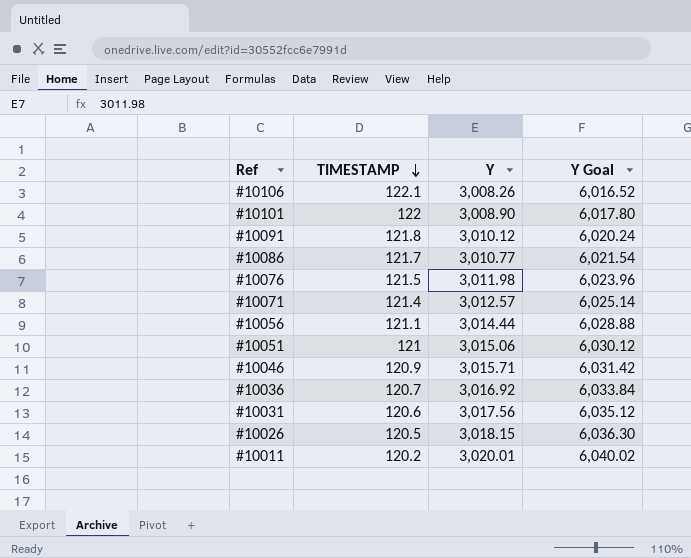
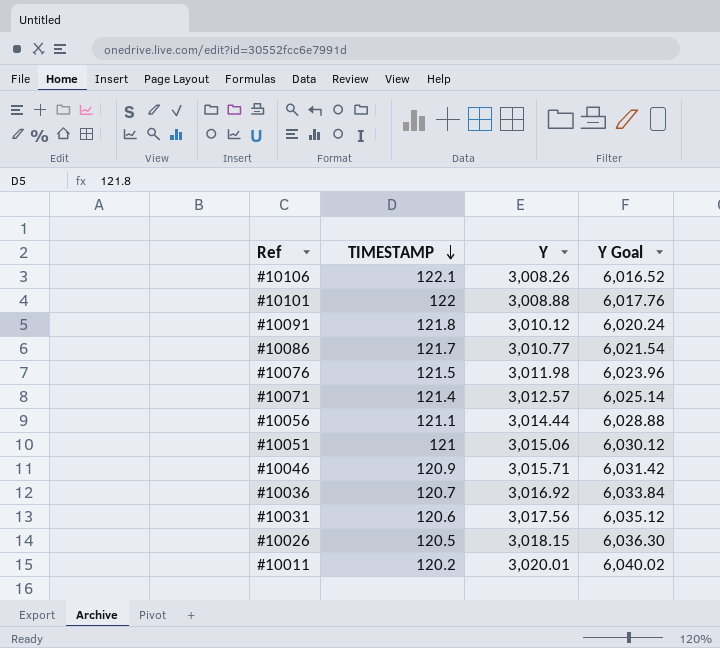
#10101 | Y: 3,008.90 -> 3,008.88
#10101 | Y Goal: 6,017.80 -> 6,017.76

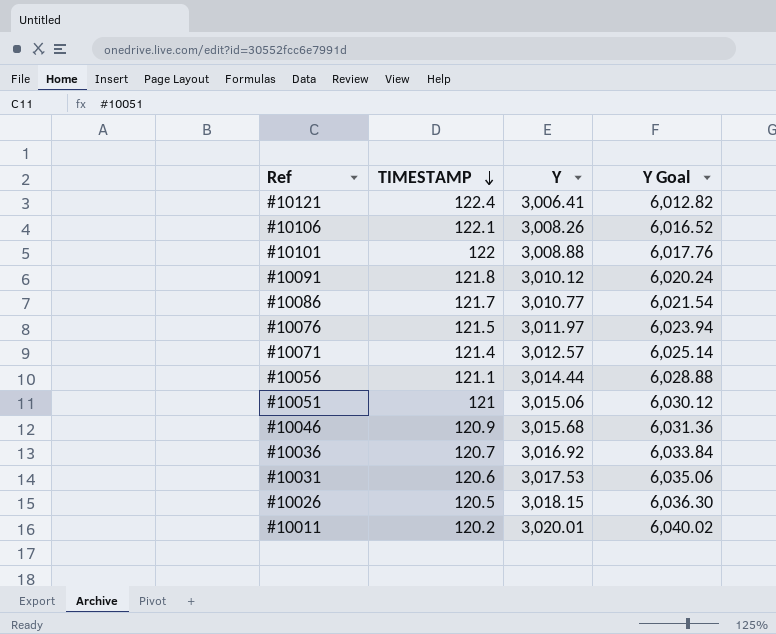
row #10121: none -> 122.4 | 3,006.41 | 6,012.82
#10076 | Y: 3,011.98 -> 3,011.97
#10076 | Y Goal: 6,023.96 -> 6,023.94
#10046 | Y: 3,015.71 -> 3,015.68
#10046 | Y Goal: 6,031.42 -> 6,031.36
#10031 | Y: 3,017.56 -> 3,017.53
#10031 | Y Goal: 6,035.12 -> 6,035.06

